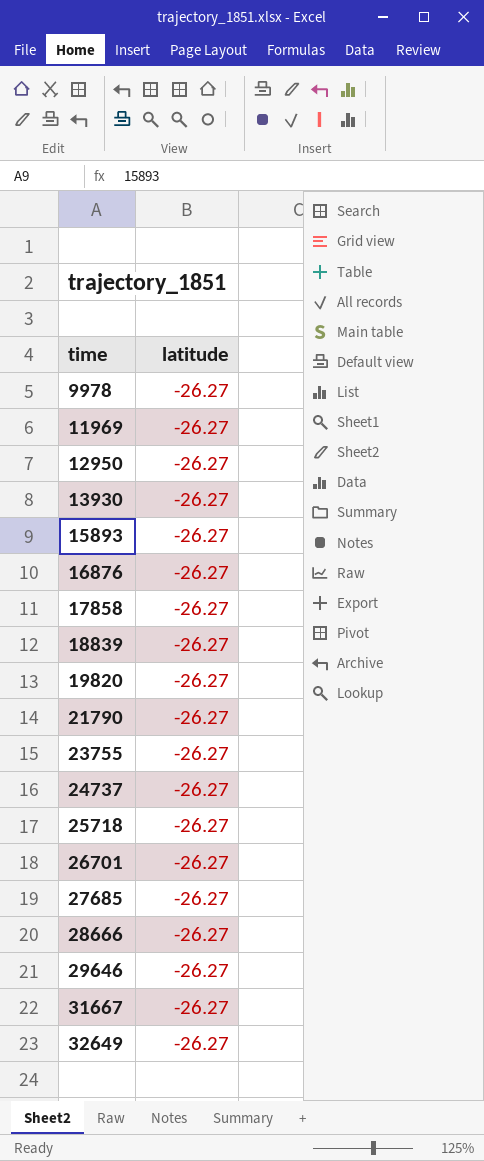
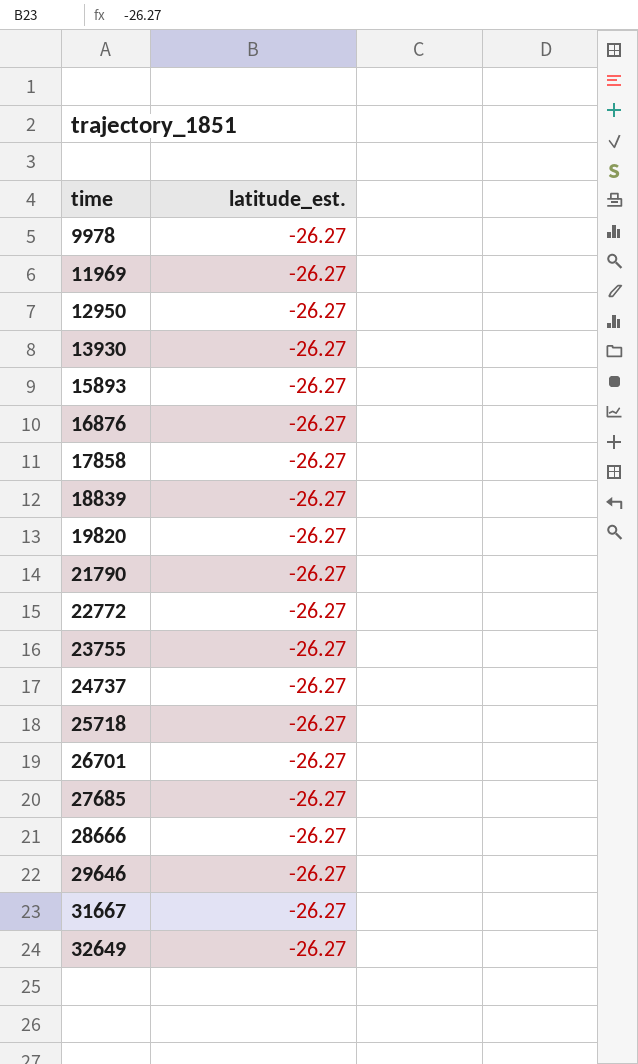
column name: latitude -> latitude_est.
row 22772: none -> -26.27

